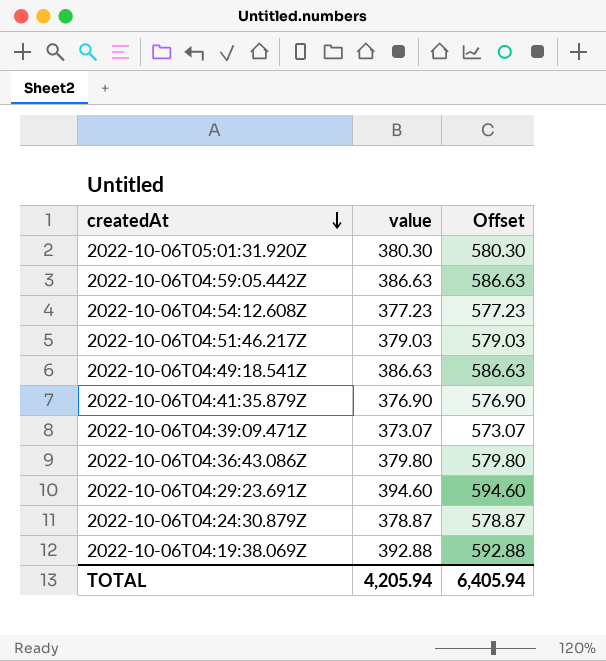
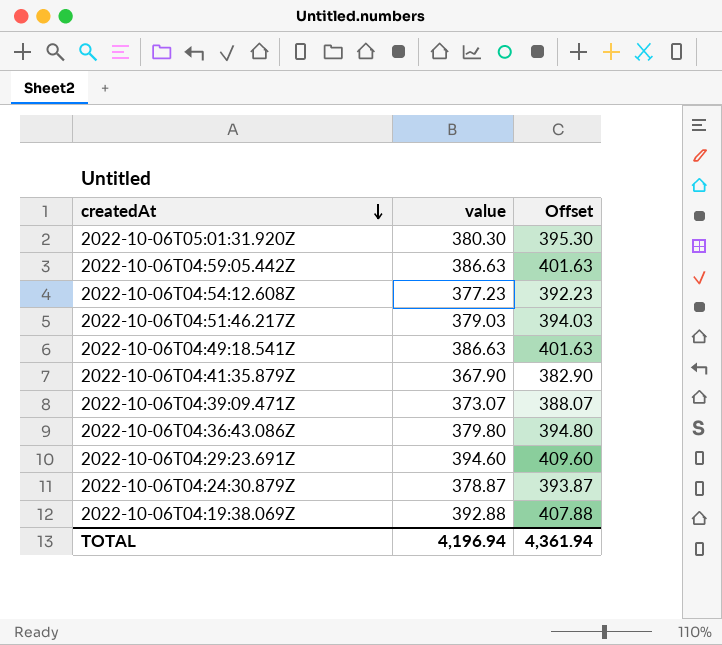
column Offset | formula: [value] + 200 -> [value] + 15
2022-10-06T04:41:35.879Z | value: 376.90 -> 367.90
TOTAL | value: 4,205.94 -> 4,196.94
TOTAL | Offset: 6,405.94 -> 4,361.94

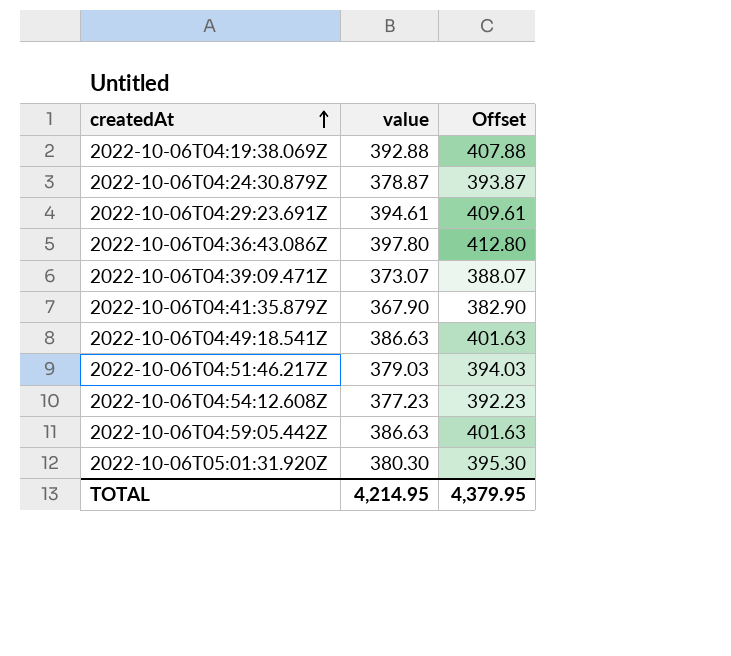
row order: createdAt descending -> createdAt ascending
2022-10-06T04:29:23.691Z | value: 394.60 -> 394.61
2022-10-06T04:29:23.691Z | Offset: 409.60 -> 409.61
2022-10-06T04:36:43.086Z | value: 379.80 -> 397.80
2022-10-06T04:36:43.086Z | Offset: 394.80 -> 412.80
TOTAL | value: 4,196.94 -> 4,214.95
TOTAL | Offset: 4,361.94 -> 4,379.95

